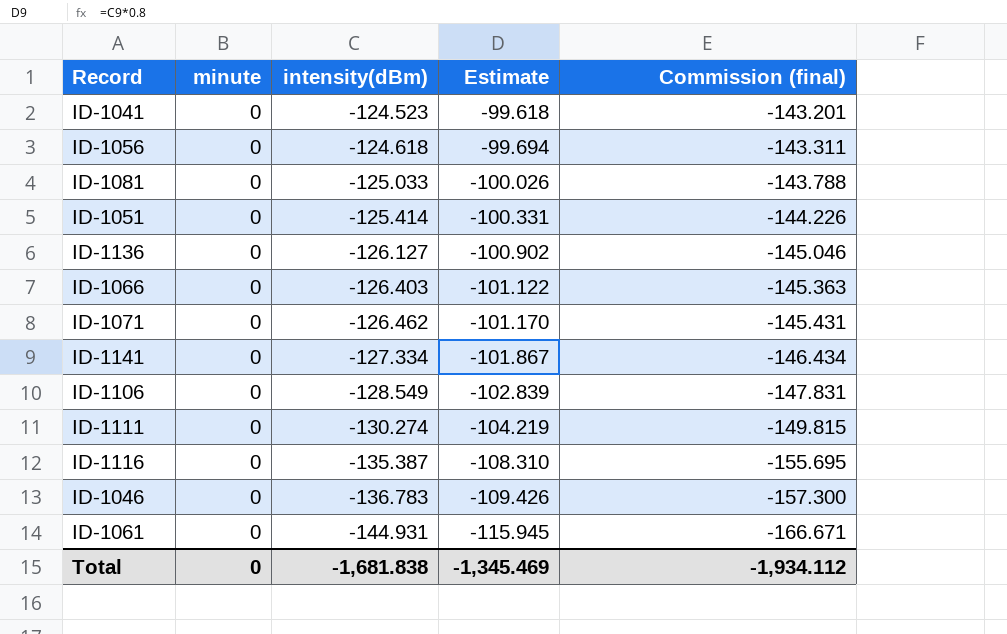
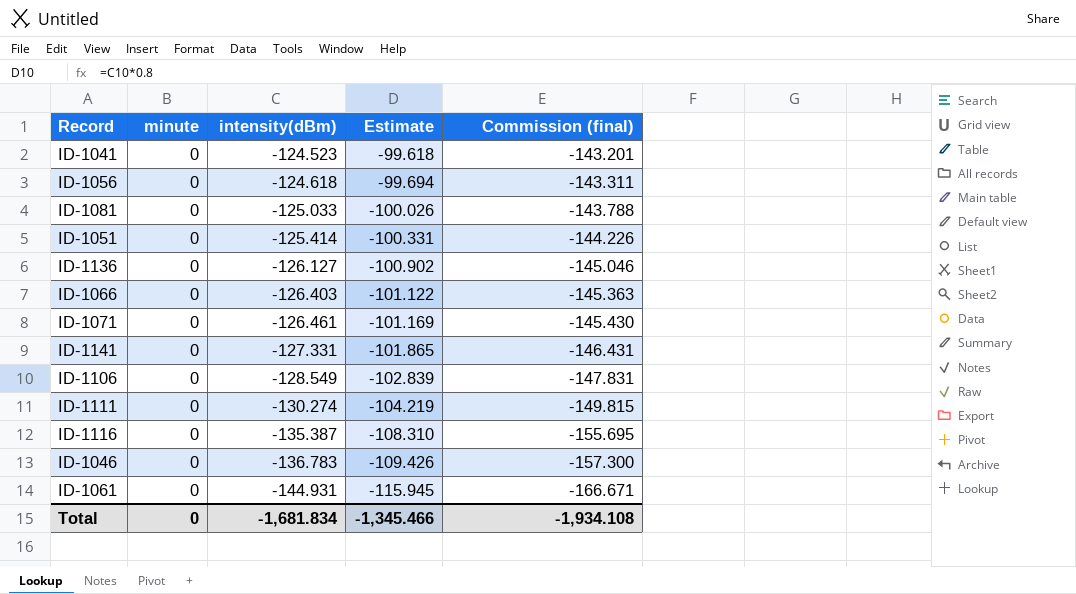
ID-1071 | intensity(dBm): -126.462 -> -126.461
ID-1071 | Estimate: -101.170 -> -101.169
ID-1071 | Commission (final): -145.431 -> -145.430
ID-1141 | intensity(dBm): -127.334 -> -127.331
ID-1141 | Estimate: -101.867 -> -101.865
ID-1141 | Commission (final): -146.434 -> -146.431
Total | intensity(dBm): -1,681.838 -> -1,681.834
Total | Estimate: -1,345.469 -> -1,345.466
Total | Commission (final): -1,934.112 -> -1,934.108

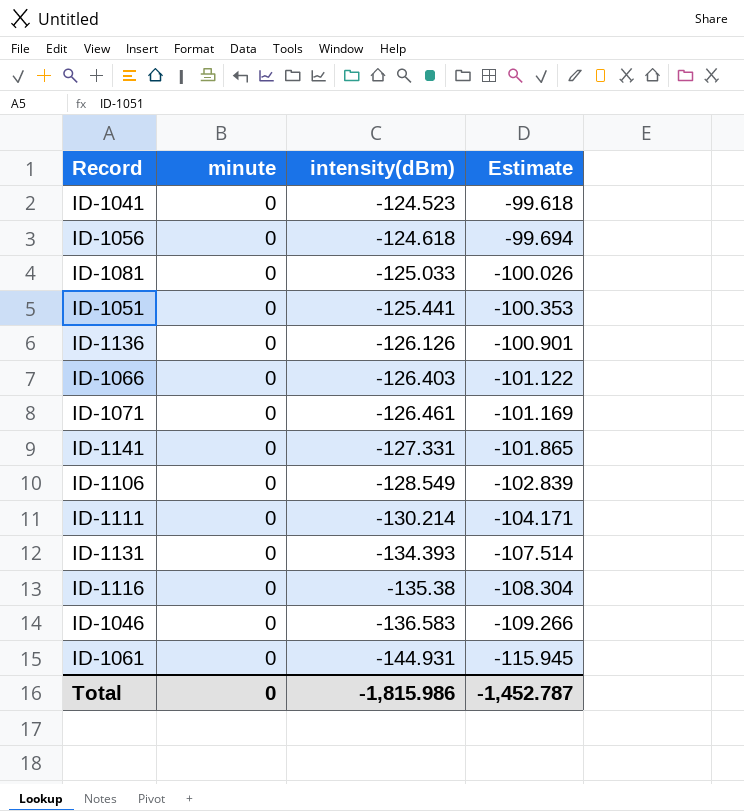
column Commission (final) | formula: [intensity(dBm)] * 1.15 -> none
ID-1051 | intensity(dBm): -125.414 -> -125.441
ID-1051 | Estimate: -100.331 -> -100.353
ID-1136 | intensity(dBm): -126.127 -> -126.126
ID-1136 | Estimate: -100.902 -> -100.901
ID-1111 | intensity(dBm): -130.274 -> -130.214
ID-1111 | Estimate: -104.219 -> -104.171
row ID-1131: none -> 0 | -134.393 | -107.514
ID-1116 | intensity(dBm): -135.387 -> -135.38
ID-1116 | Estimate: -108.310 -> -108.304
ID-1046 | intensity(dBm): -136.783 -> -136.583
ID-1046 | Estimate: -109.426 -> -109.266
Total | intensity(dBm): -1,681.834 -> -1,815.986
Total | Estimate: -1,345.466 -> -1,452.787

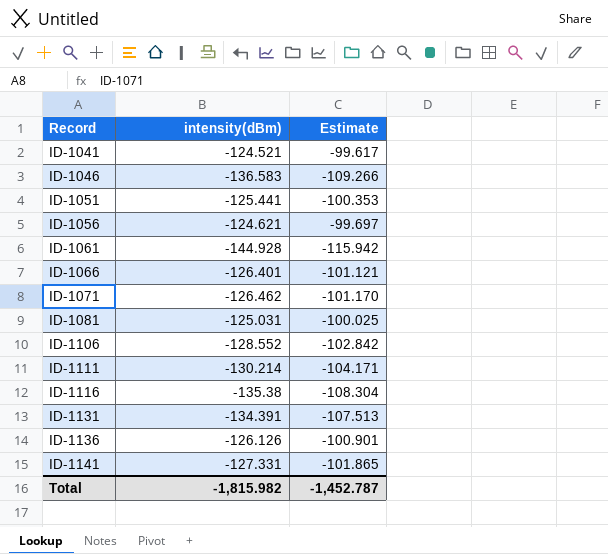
row order: intensity(dBm) descending -> Record ascending
column minute | position: 2 -> none
ID-1041 | intensity(dBm): -124.523 -> -124.521
ID-1041 | Estimate: -99.618 -> -99.617
ID-1056 | intensity(dBm): -124.618 -> -124.621
ID-1056 | Estimate: -99.694 -> -99.697
ID-1061 | intensity(dBm): -144.931 -> -144.928
ID-1061 | Estimate: -115.945 -> -115.942
ID-1066 | intensity(dBm): -126.403 -> -126.401
ID-1066 | Estimate: -101.122 -> -101.121
ID-1071 | intensity(dBm): -126.461 -> -126.462
ID-1071 | Estimate: -101.169 -> -101.170
ID-1081 | intensity(dBm): -125.033 -> -125.031
ID-1081 | Estimate: -100.026 -> -100.025
ID-1106 | intensity(dBm): -128.549 -> -128.552
ID-1106 | Estimate: -102.839 -> -102.842
ID-1131 | intensity(dBm): -134.393 -> -134.391
ID-1131 | Estimate: -107.514 -> -107.513
Total | intensity(dBm): -1,815.986 -> -1,815.982

